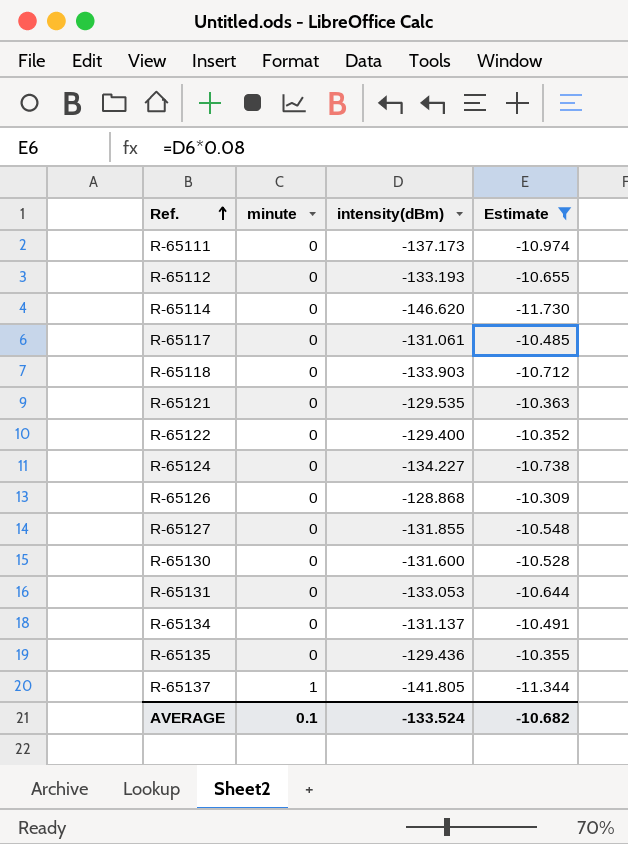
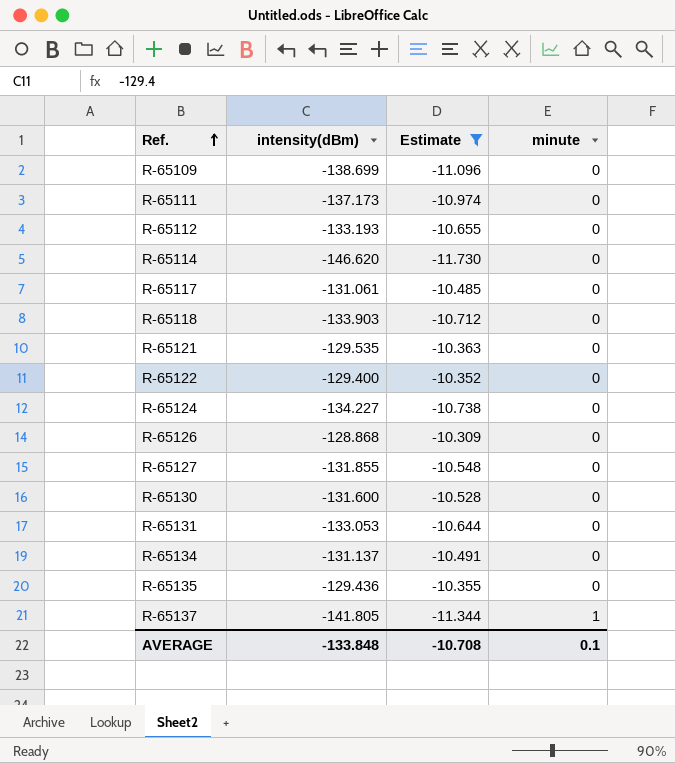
column minute | position: 2 -> 4
row R-65109: none -> -138.699 | -11.096 | 0
AVERAGE | intensity(dBm): -133.524 -> -133.848
AVERAGE | Estimate: -10.682 -> -10.708

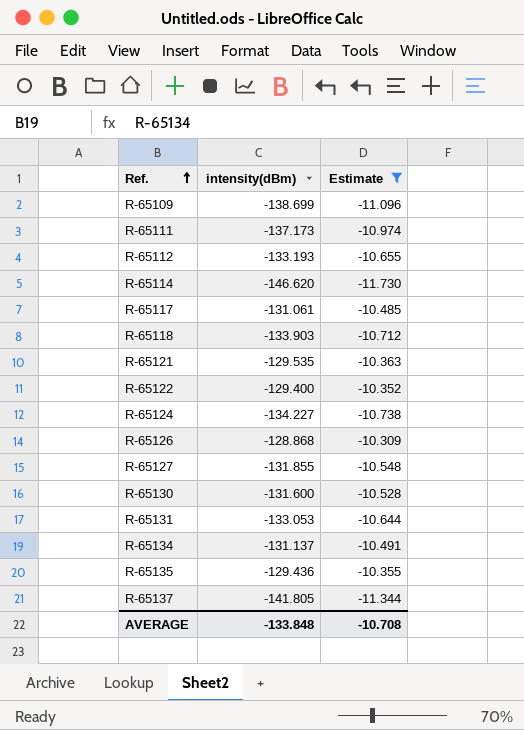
column minute | position: 4 -> none

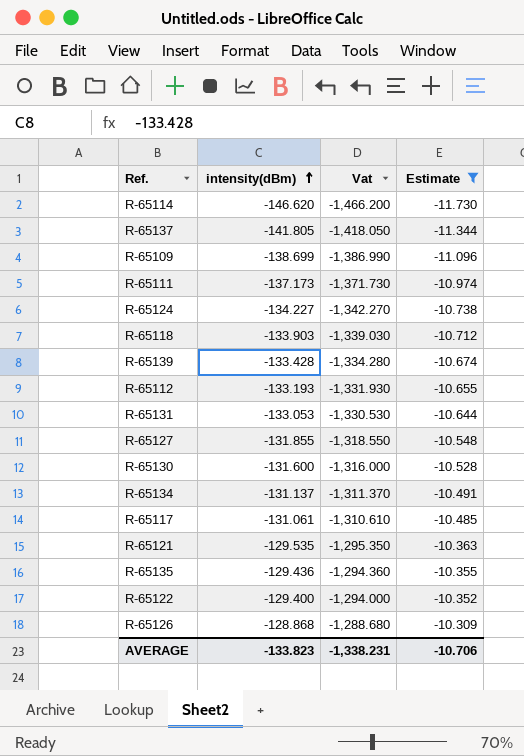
row order: Ref. ascending -> intensity(dBm) ascending
column Vat | formula: none -> [intensity(dBm)] * 10
row R-65139: none -> -133.428 | -1,334.280 | -10.674
AVERAGE | intensity(dBm): -133.848 -> -133.823
AVERAGE | Estimate: -10.708 -> -10.706

